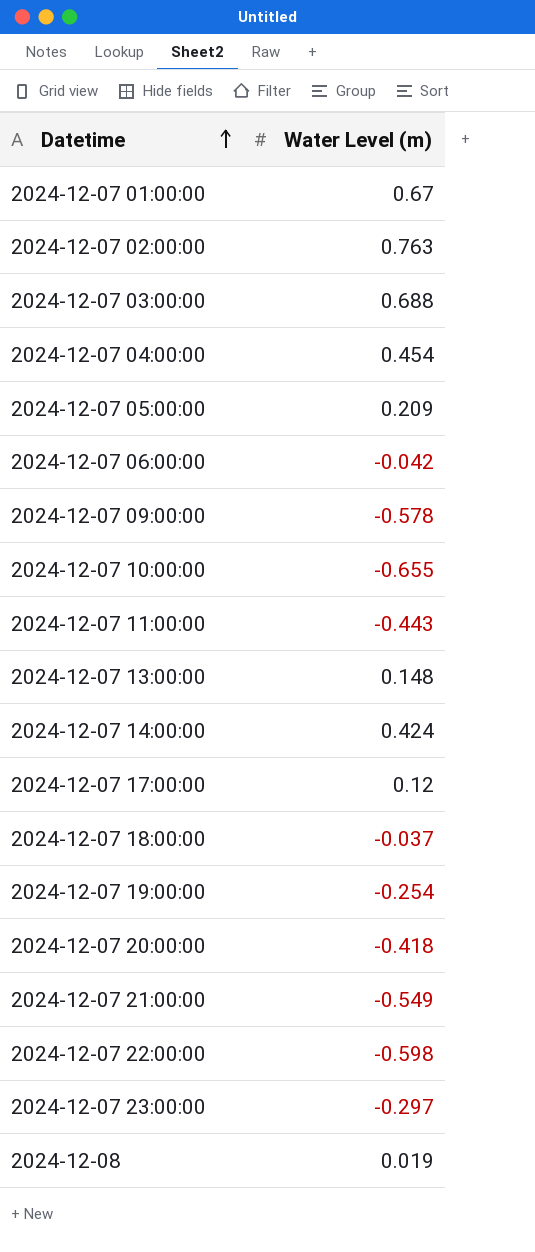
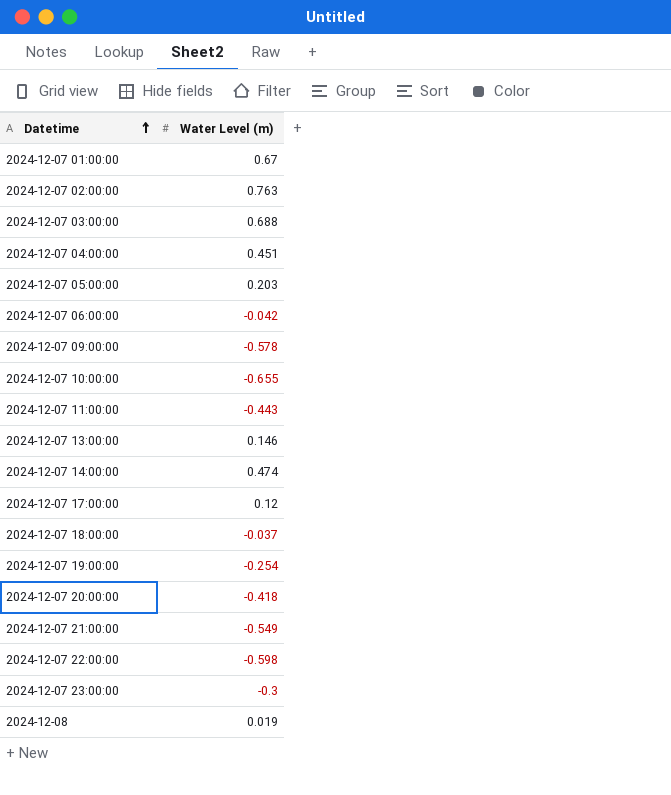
2024-12-07 04:00:00 | Water Level (m): 0.454 -> 0.451
2024-12-07 05:00:00 | Water Level (m): 0.209 -> 0.203
2024-12-07 13:00:00 | Water Level (m): 0.148 -> 0.146
2024-12-07 14:00:00 | Water Level (m): 0.424 -> 0.474
2024-12-07 23:00:00 | Water Level (m): -0.297 -> -0.3

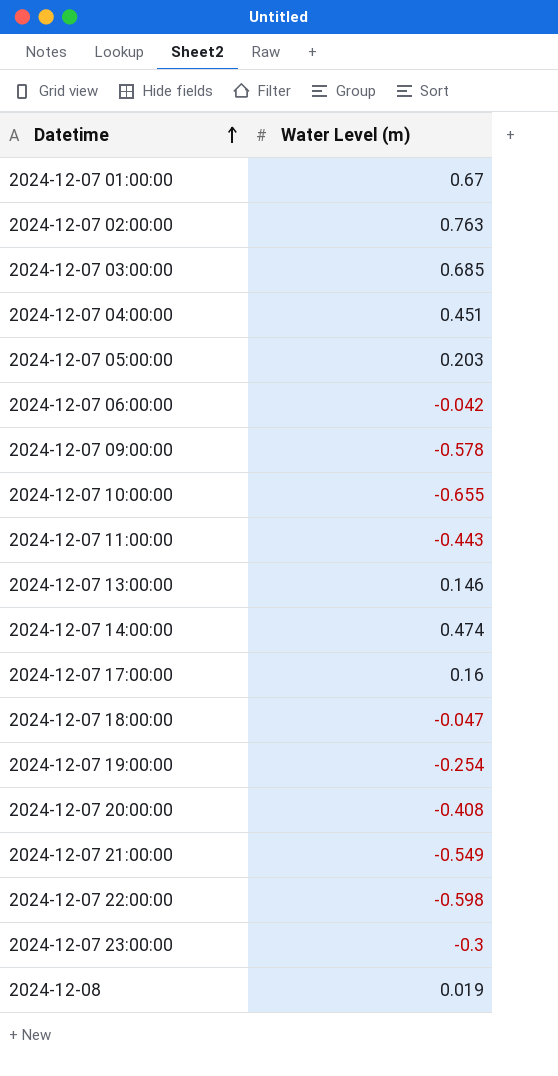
2024-12-07 03:00:00 | Water Level (m): 0.688 -> 0.685
2024-12-07 17:00:00 | Water Level (m): 0.12 -> 0.16
2024-12-07 18:00:00 | Water Level (m): -0.037 -> -0.047
2024-12-07 20:00:00 | Water Level (m): -0.418 -> -0.408

